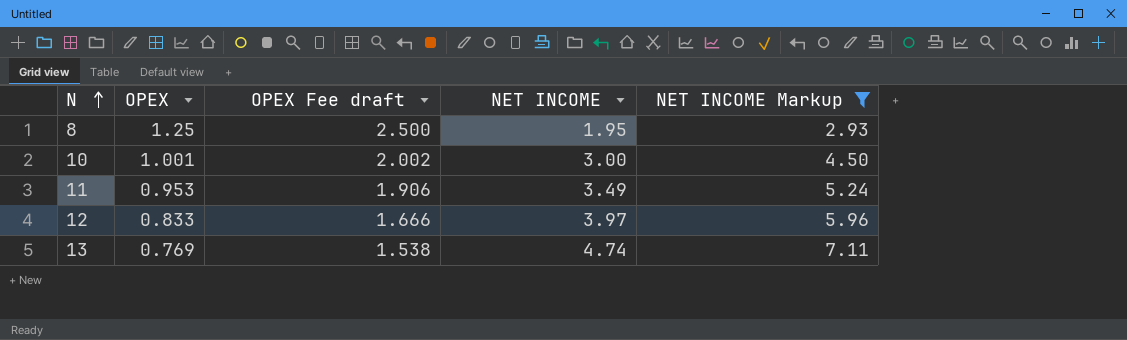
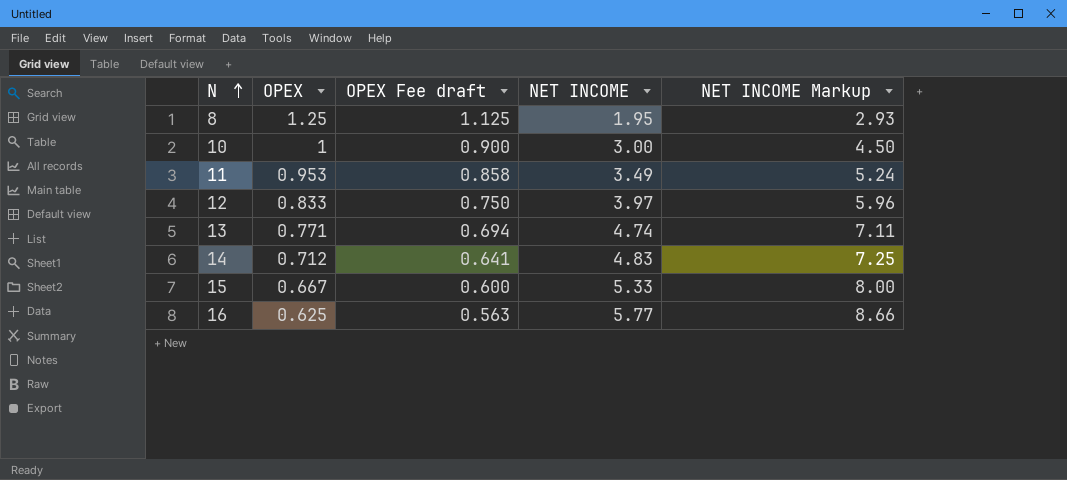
filter: NET INCOME Markup <= 7.11 -> none
column OPEX Fee draft | formula: [OPEX] * 2 -> [OPEX] * 0.9
10 | OPEX: 1.001 -> 1
13 | OPEX: 0.769 -> 0.771

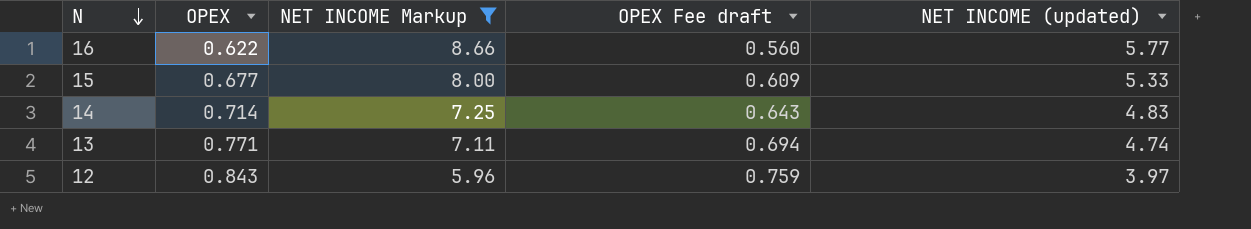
filter: none -> NET INCOME Markup >= 5.96
row order: N ascending -> N descending
column NET INCOME Markup | position: 5 -> 3
column name: NET INCOME -> NET INCOME (updated)
16 | OPEX: 0.625 -> 0.622
16 | OPEX Fee draft: 0.563 -> 0.560
15 | OPEX: 0.667 -> 0.677
15 | OPEX Fee draft: 0.600 -> 0.609
14 | OPEX: 0.712 -> 0.714
14 | OPEX Fee draft: 0.641 -> 0.643
12 | OPEX: 0.833 -> 0.843
12 | OPEX Fee draft: 0.750 -> 0.759

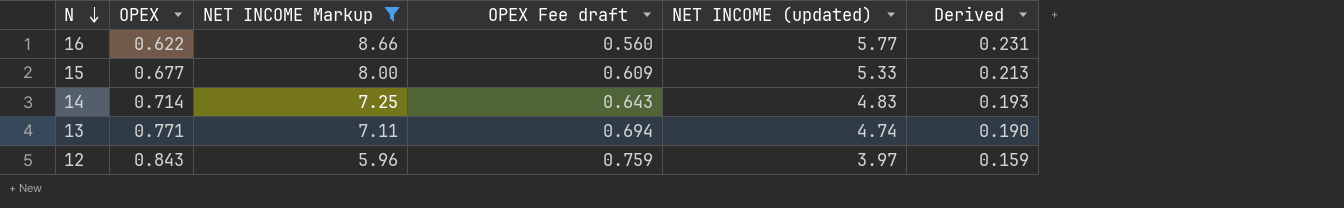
column Derived | formula: none -> [NET INCOME (updated)] * 0.04

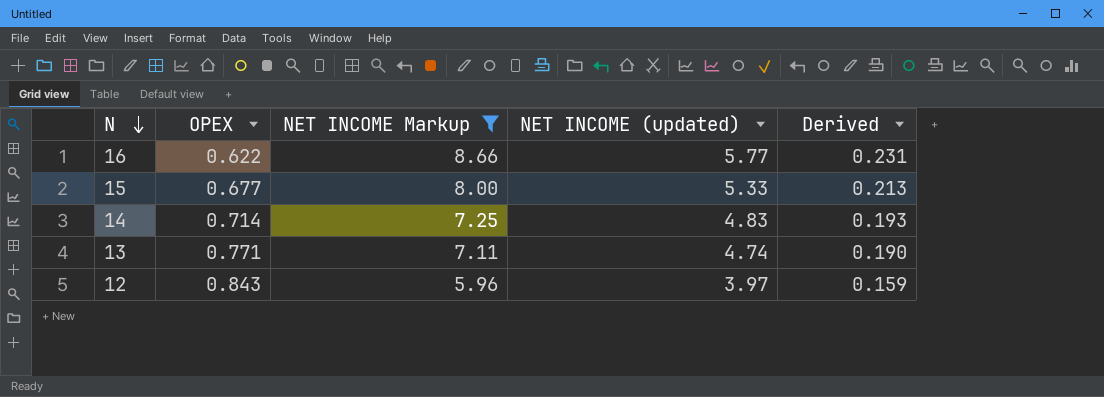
column OPEX Fee draft | formula: [OPEX] * 0.9 -> none

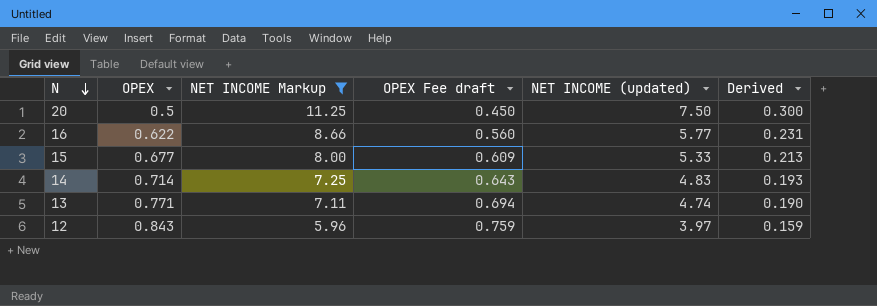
column OPEX Fee draft | formula: none -> [OPEX] * 0.9
row 20: none -> 0.5 | 11.25 | 0.450 | 7.50 | 0.300

